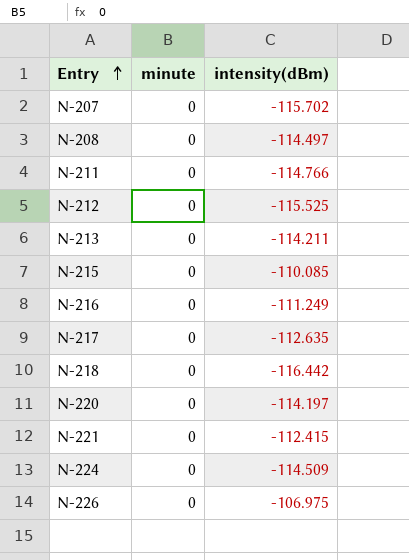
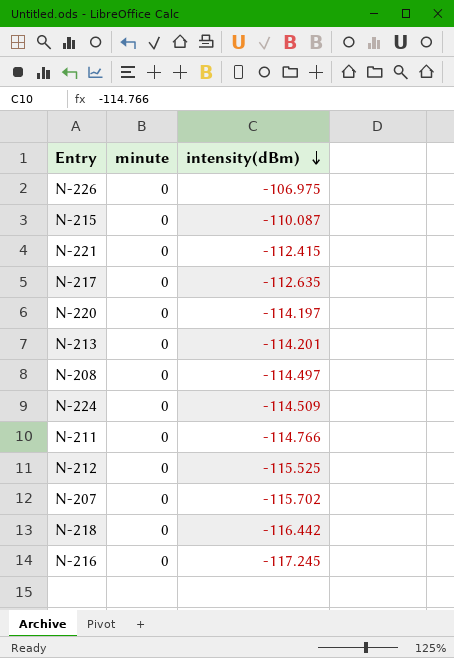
row order: Entry ascending -> intensity(dBm) descending
N-215 | intensity(dBm): -110.085 -> -110.087
N-213 | intensity(dBm): -114.211 -> -114.201
N-216 | intensity(dBm): -111.249 -> -117.245

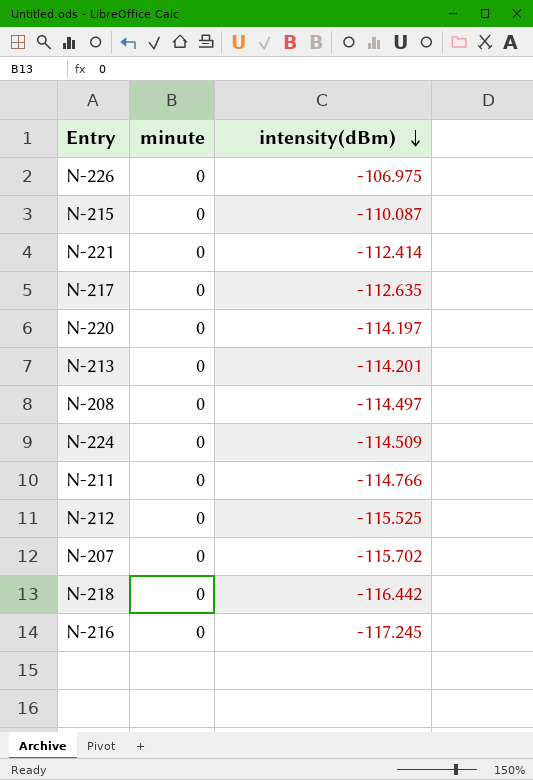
N-221 | intensity(dBm): -112.415 -> -112.414

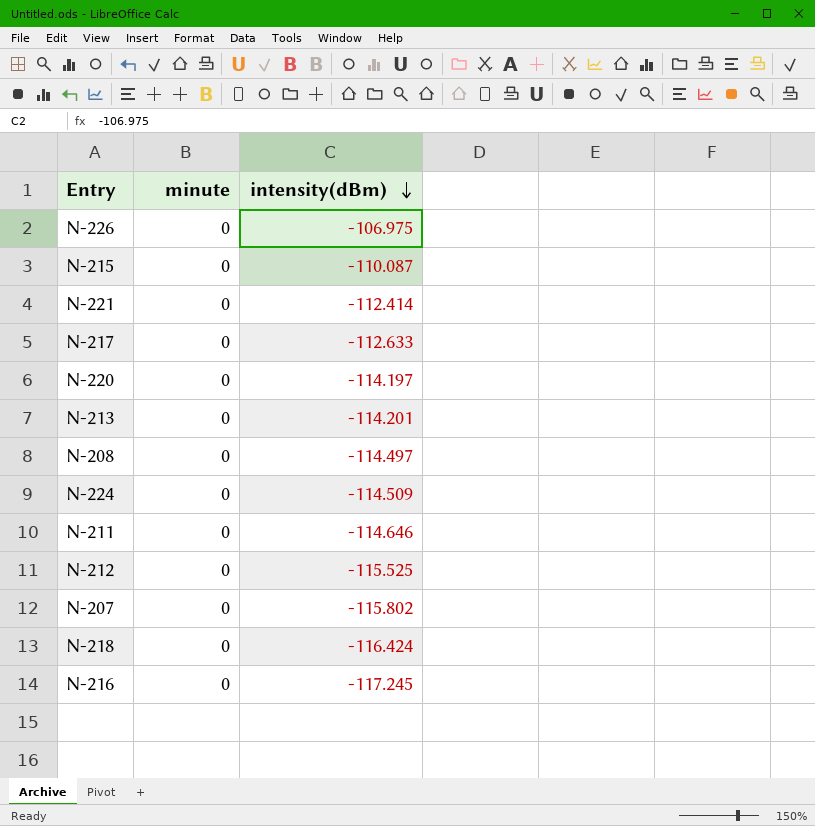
N-217 | intensity(dBm): -112.635 -> -112.633
N-211 | intensity(dBm): -114.766 -> -114.646
N-207 | intensity(dBm): -115.702 -> -115.802
N-218 | intensity(dBm): -116.442 -> -116.424

